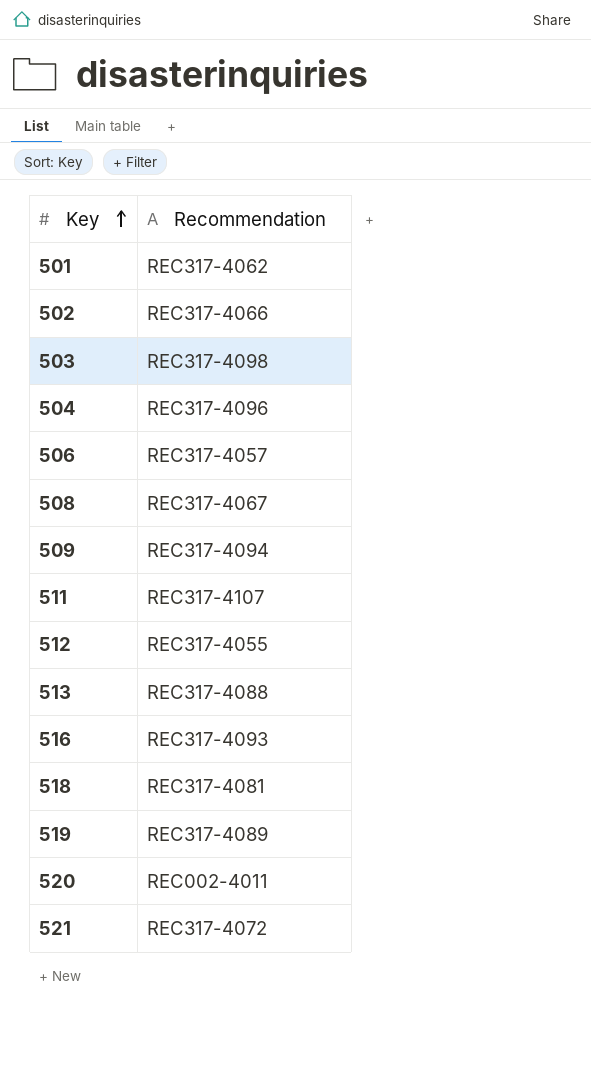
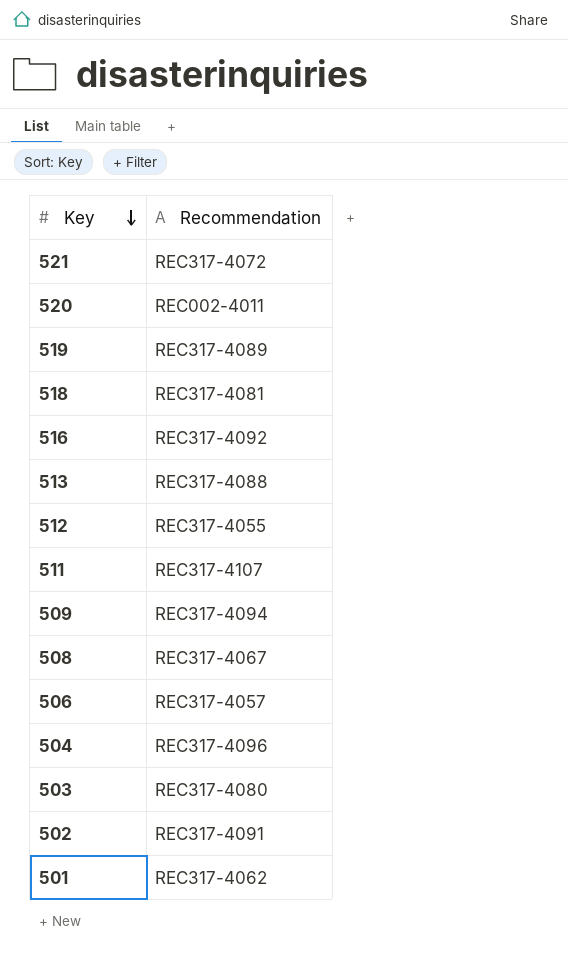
row order: Key ascending -> Key descending
516 | Recommendation: REC317-4093 -> REC317-4092
503 | Recommendation: REC317-4098 -> REC317-4080
502 | Recommendation: REC317-4066 -> REC317-4091

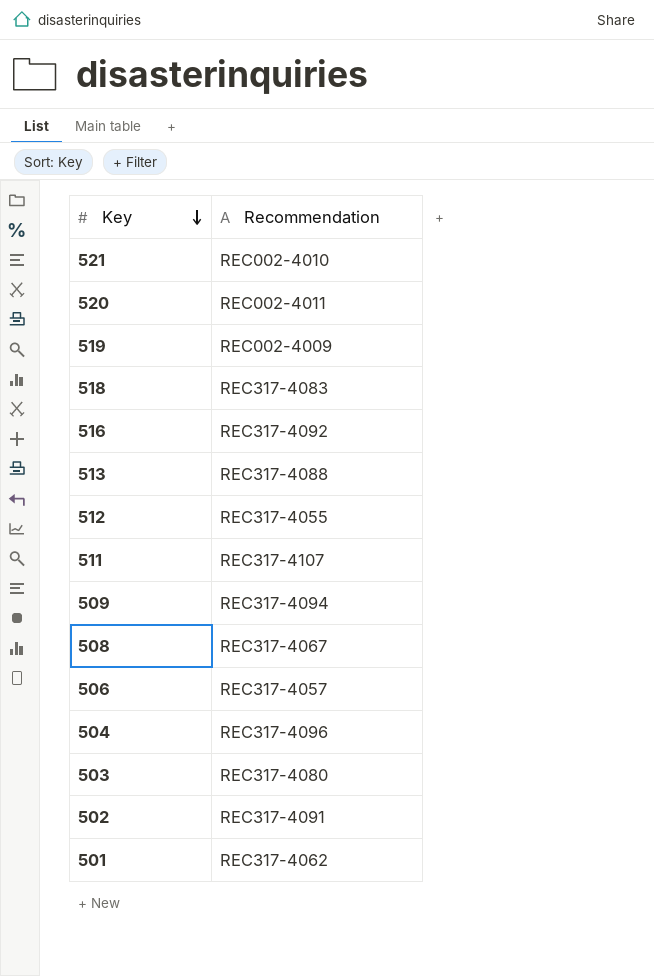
521 | Recommendation: REC317-4072 -> REC002-4010
519 | Recommendation: REC317-4089 -> REC002-4009
518 | Recommendation: REC317-4081 -> REC317-4083

